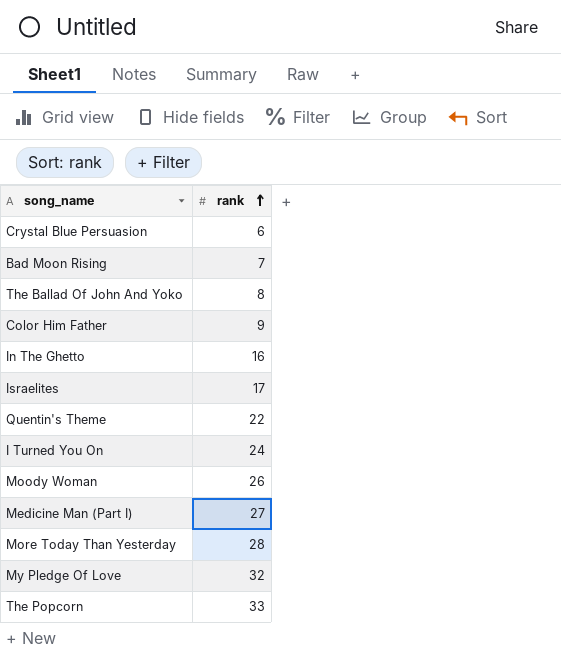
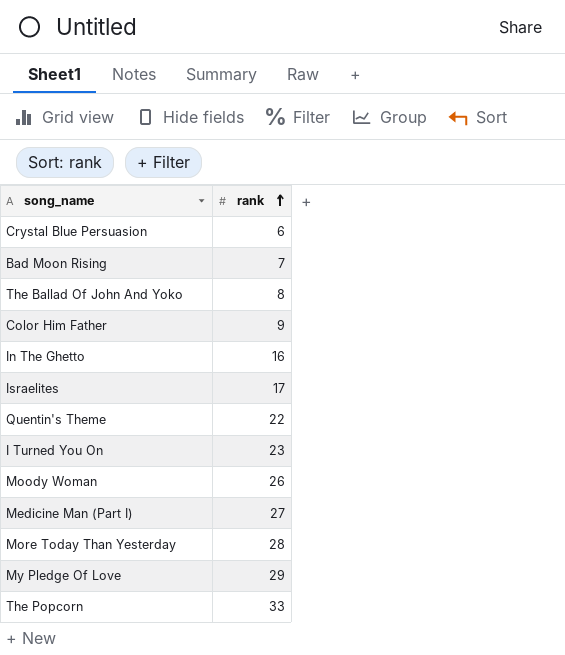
I Turned You On | rank: 24 -> 23
My Pledge Of Love | rank: 32 -> 29

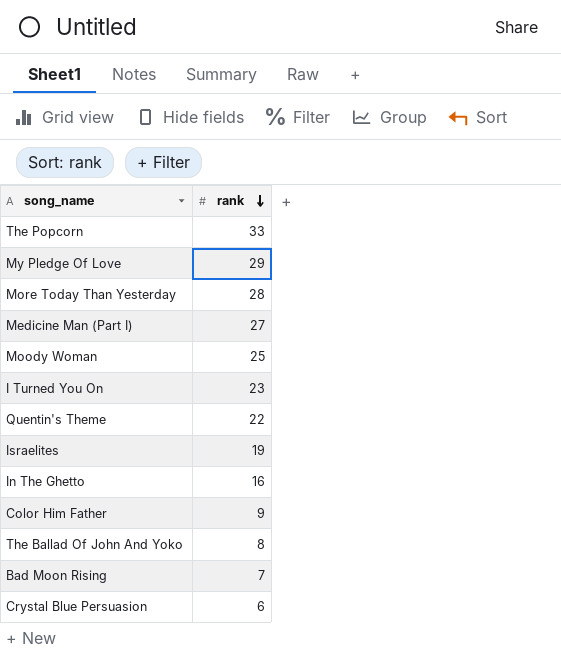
row order: rank ascending -> rank descending
Moody Woman | rank: 26 -> 25
Israelites | rank: 17 -> 19

